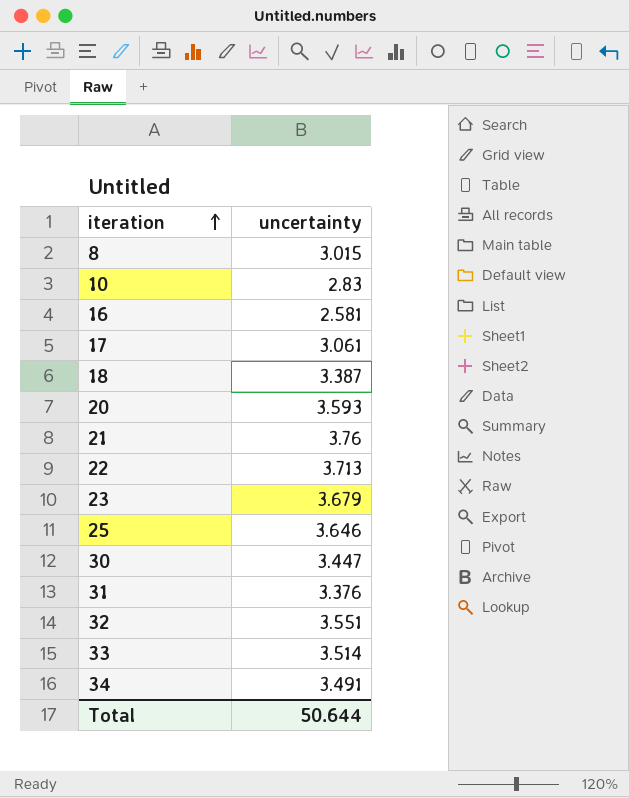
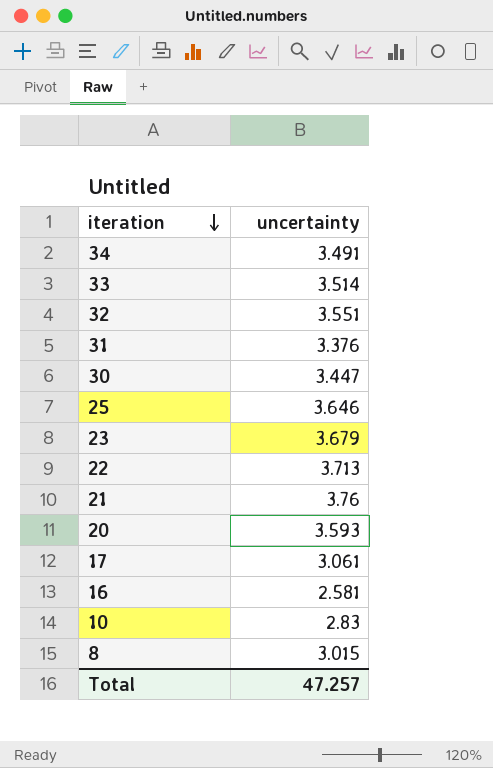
row order: iteration ascending -> iteration descending
row 18: 3.387 -> none
Total | uncertainty: 50.644 -> 47.257

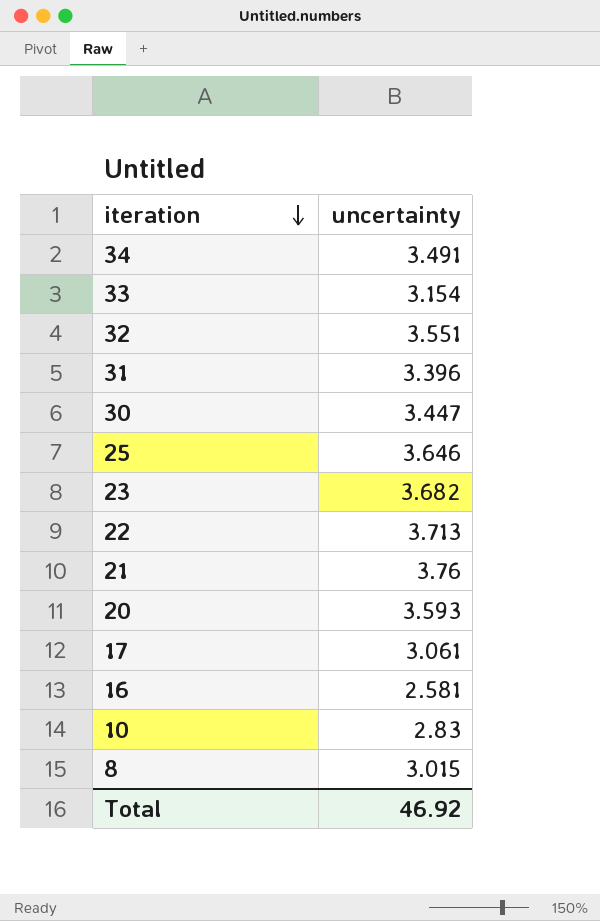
33 | uncertainty: 3.514 -> 3.154
31 | uncertainty: 3.376 -> 3.396
23 | uncertainty: 3.679 -> 3.682
Total | uncertainty: 47.257 -> 46.92

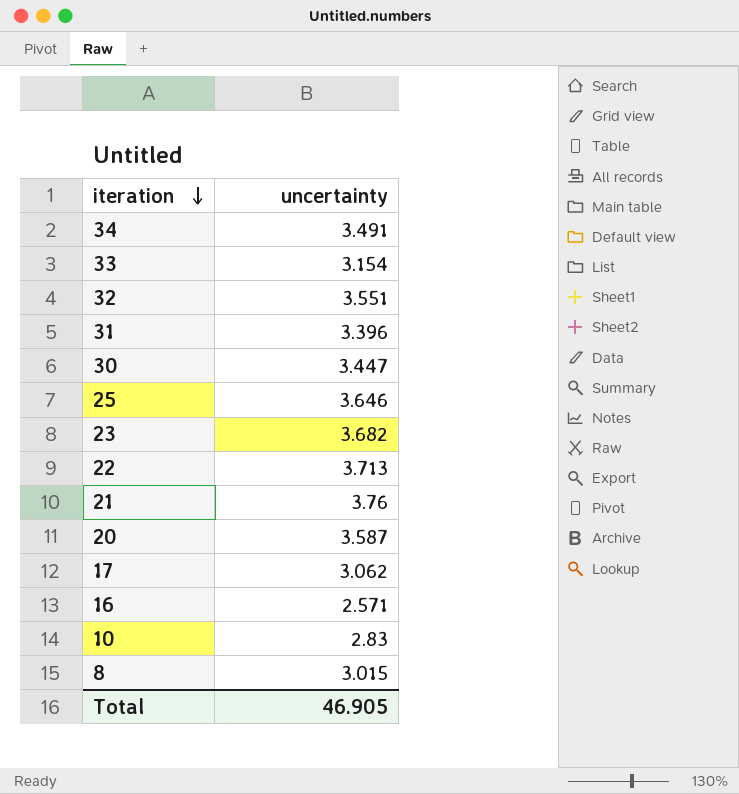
20 | uncertainty: 3.593 -> 3.587
17 | uncertainty: 3.061 -> 3.062
16 | uncertainty: 2.581 -> 2.571
Total | uncertainty: 46.92 -> 46.905

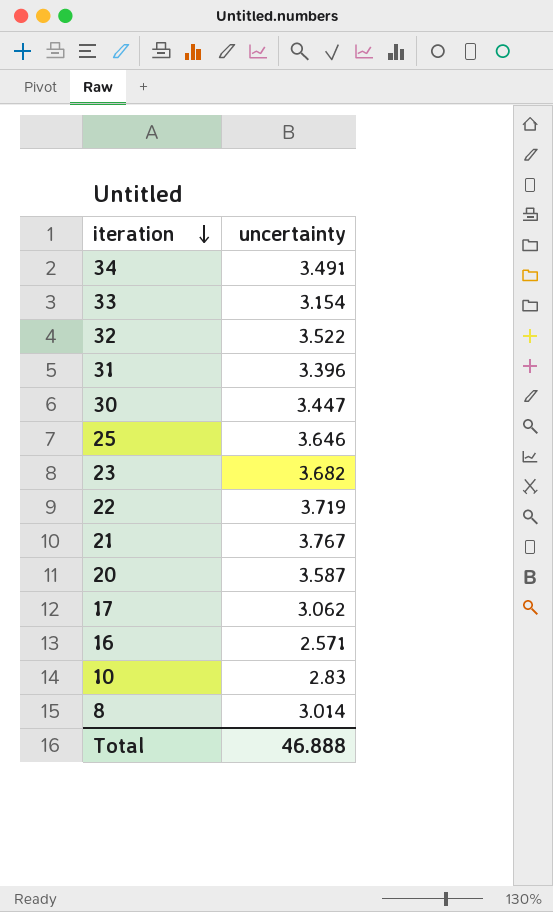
32 | uncertainty: 3.551 -> 3.522
22 | uncertainty: 3.713 -> 3.719
21 | uncertainty: 3.76 -> 3.767
8 | uncertainty: 3.015 -> 3.014
Total | uncertainty: 46.905 -> 46.888

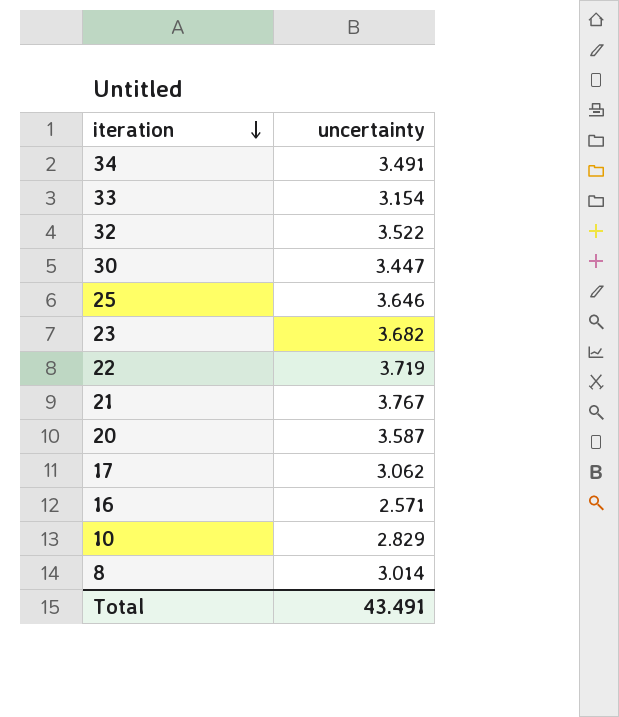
row 31: 3.396 -> none
10 | uncertainty: 2.83 -> 2.829
Total | uncertainty: 46.888 -> 43.491

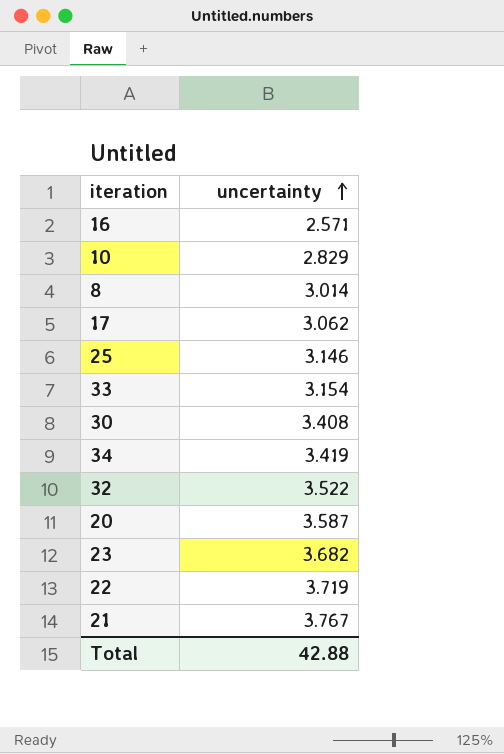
row order: iteration descending -> uncertainty ascending
25 | uncertainty: 3.646 -> 3.146
30 | uncertainty: 3.447 -> 3.408
34 | uncertainty: 3.491 -> 3.419
Total | uncertainty: 43.491 -> 42.88

